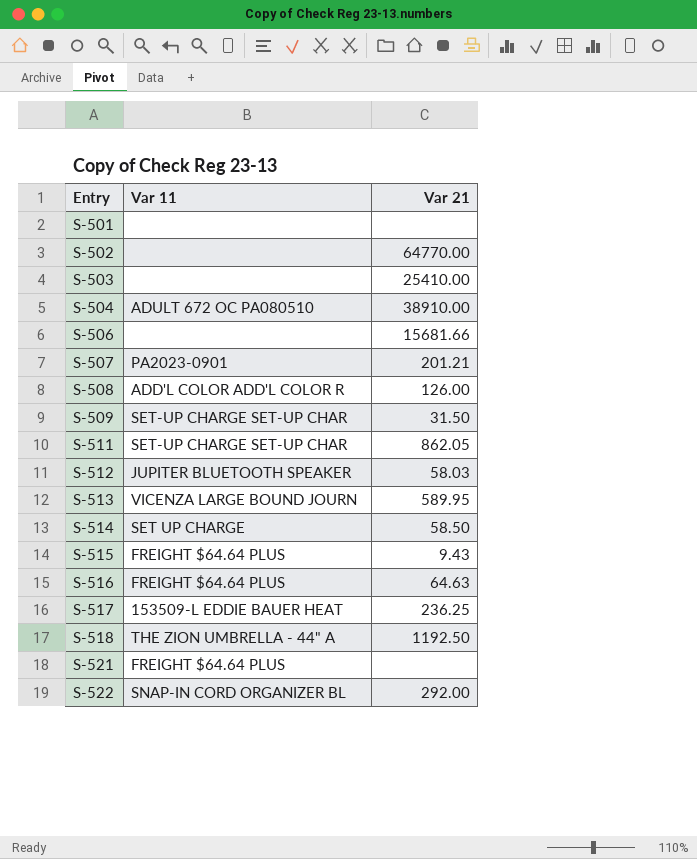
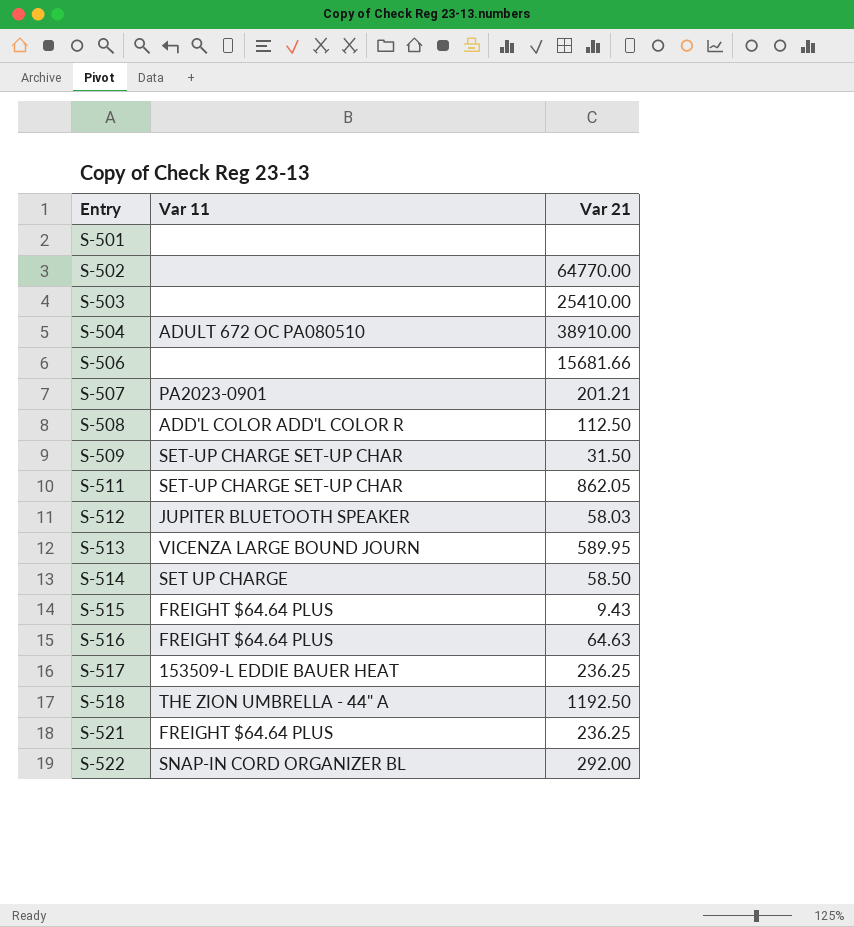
S-508 | Var 21: 126.00 -> 112.50
S-521 | Var 21: none -> 236.25

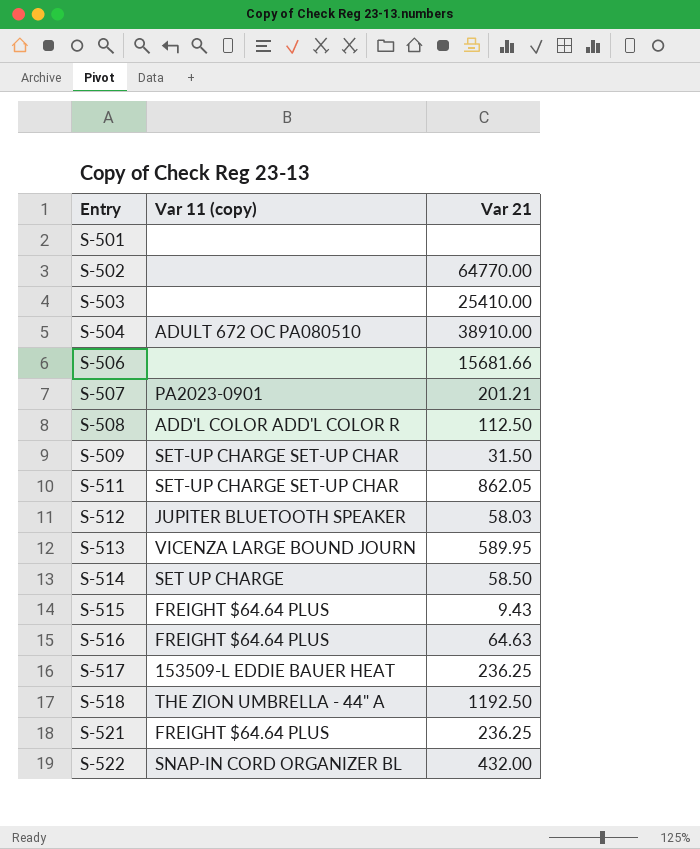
column name: Var 11 -> Var 11 (copy)
S-522 | Var 21: 292.00 -> 432.00

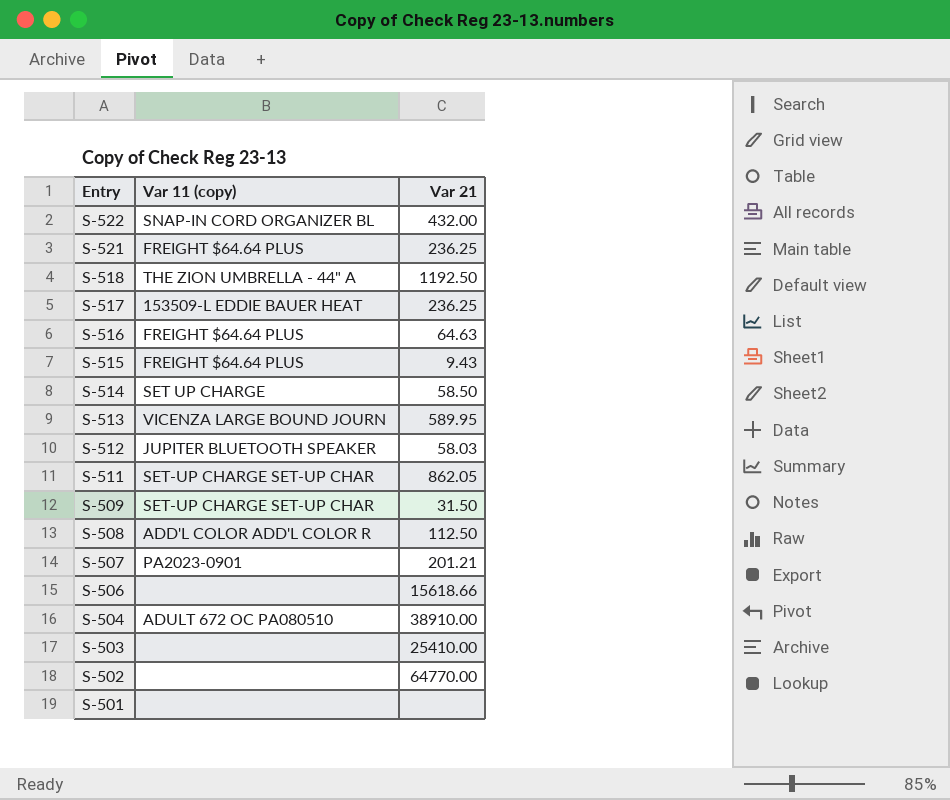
row order: Entry ascending -> Entry descending
S-506 | Var 21: 15681.66 -> 15618.66

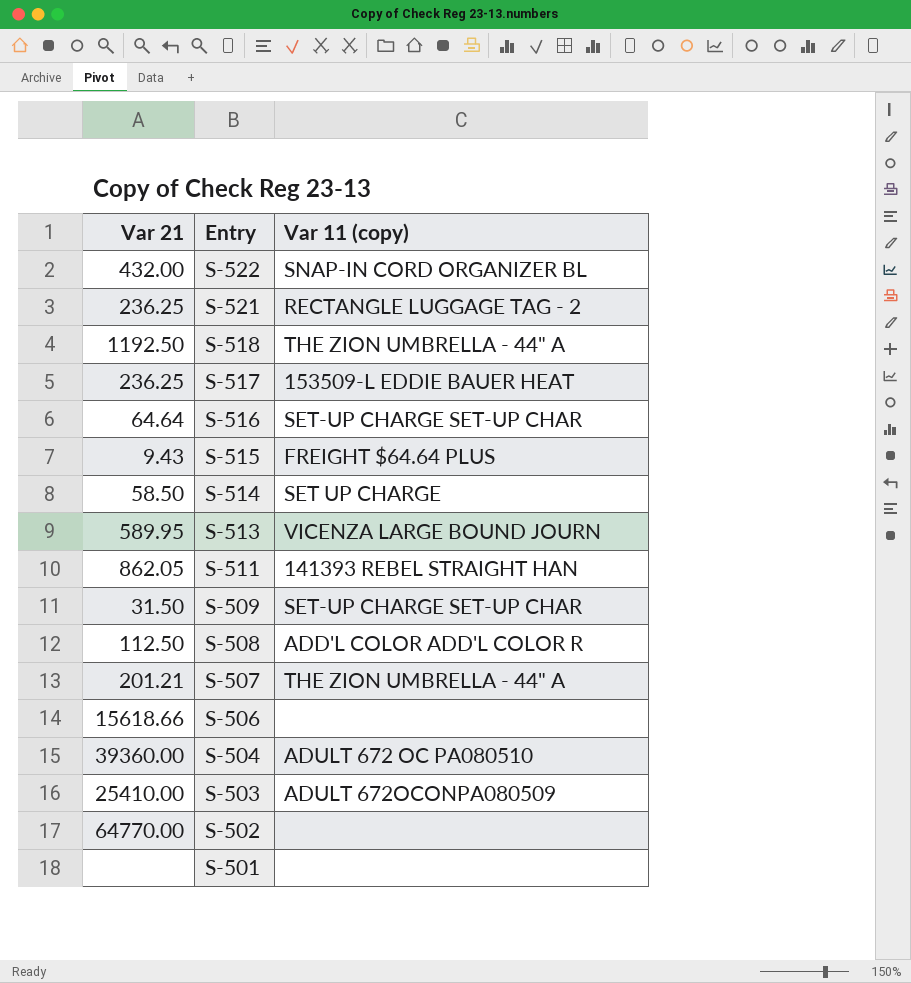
column Var 21 | position: 3 -> 1
row S-512: JUPITER BLUETOOTH SPEAKER | 58.03 -> none
S-521 | Var 11 (copy): FREIGHT $64.64 PLUS -> RECTANGLE LUGGAGE TAG - 2
S-516 | Var 21: 64.63 -> 64.64
S-516 | Var 11 (copy): FREIGHT $64.64 PLUS -> SET-UP CHARGE SET-UP CHAR
S-511 | Var 11 (copy): SET-UP CHARGE SET-UP CHAR -> 141393 REBEL STRAIGHT HAN
S-507 | Var 11 (copy): PA2023-0901 -> THE ZION UMBRELLA - 44" A
S-504 | Var 21: 38910.00 -> 39360.00
S-503 | Var 11 (copy): none -> ADULT 672OCONPA080509

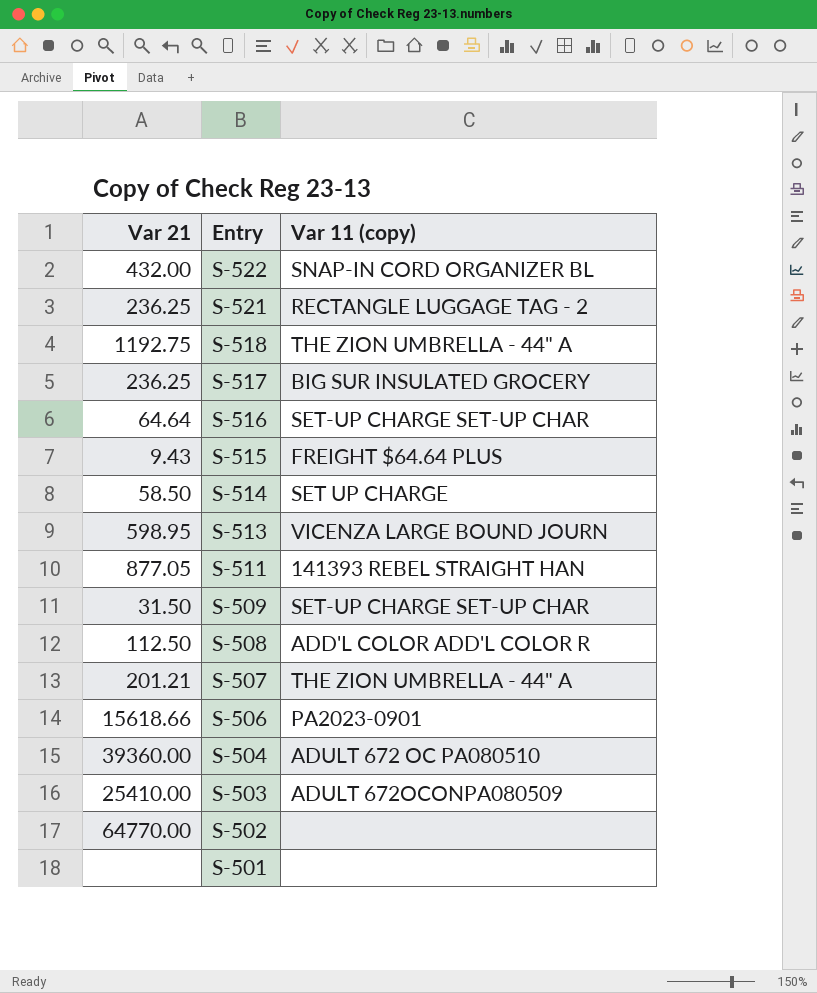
S-518 | Var 21: 1192.50 -> 1192.75
S-517 | Var 11 (copy): 153509-L EDDIE BAUER HEAT -> BIG SUR INSULATED GROCERY
S-513 | Var 21: 589.95 -> 598.95
S-511 | Var 21: 862.05 -> 877.05
S-506 | Var 11 (copy): none -> PA2023-0901

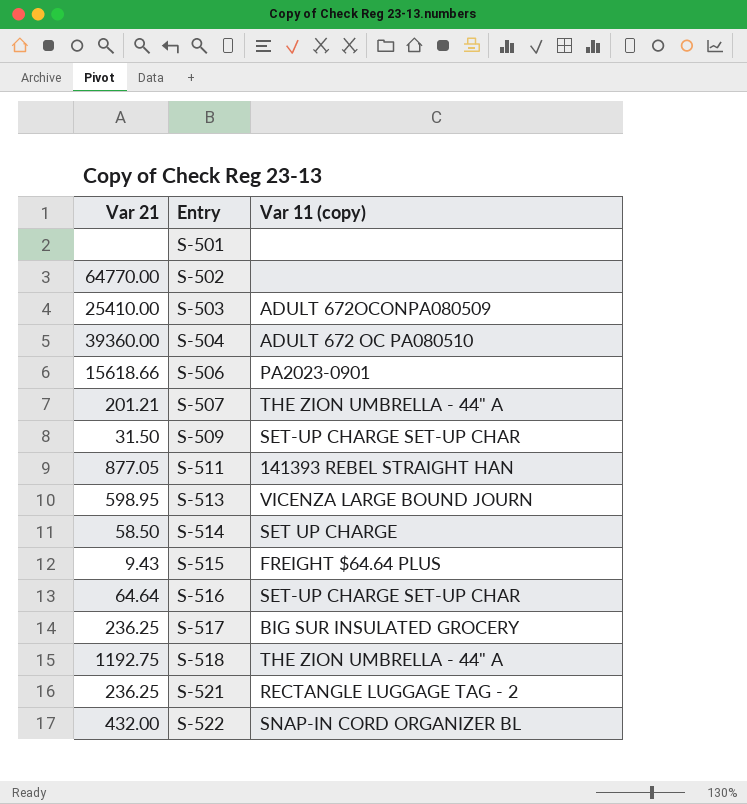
row order: Entry descending -> Entry ascending
row S-508: 112.50 | ADD'L COLOR ADD'L COLOR R -> none

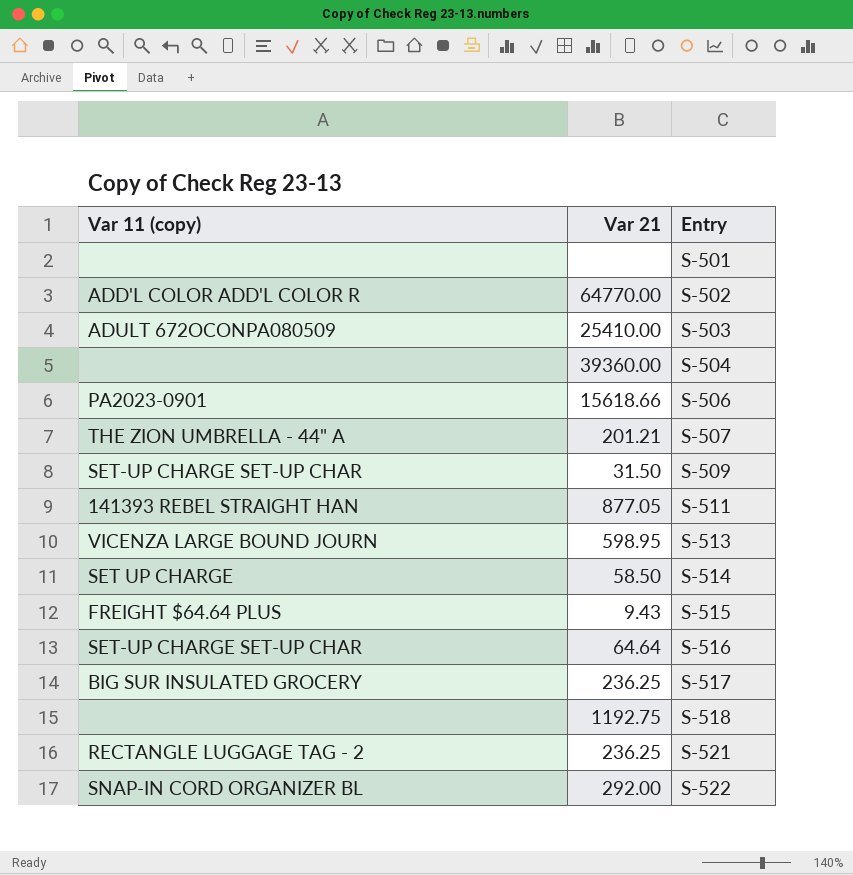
column Var 11 (copy) | position: 3 -> 1
S-502 | Var 11 (copy): none -> ADD'L COLOR ADD'L COLOR R
S-504 | Var 11 (copy): ADULT 672 OC PA080510 -> none
S-518 | Var 11 (copy): THE ZION UMBRELLA - 44" A -> none
S-522 | Var 21: 432.00 -> 292.00

